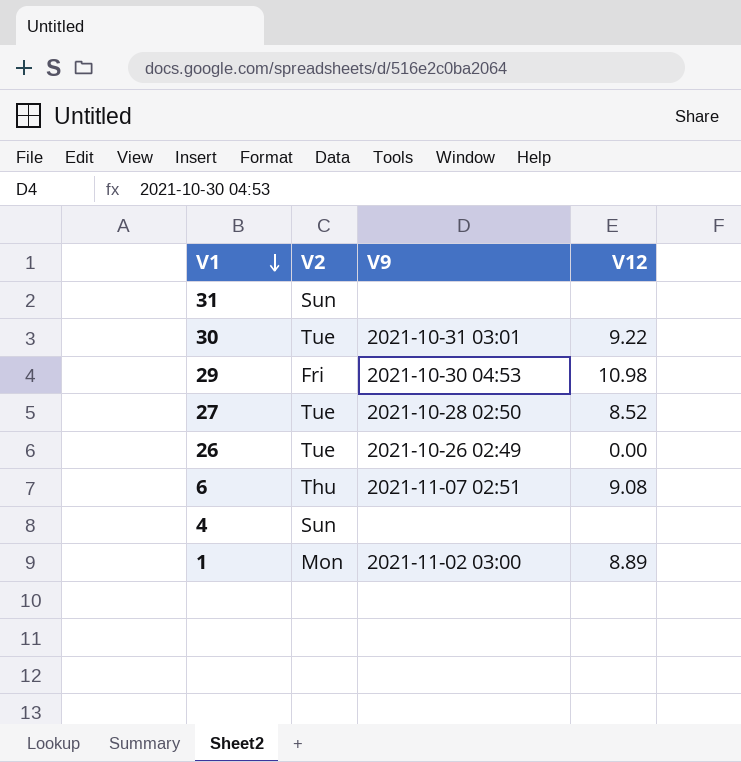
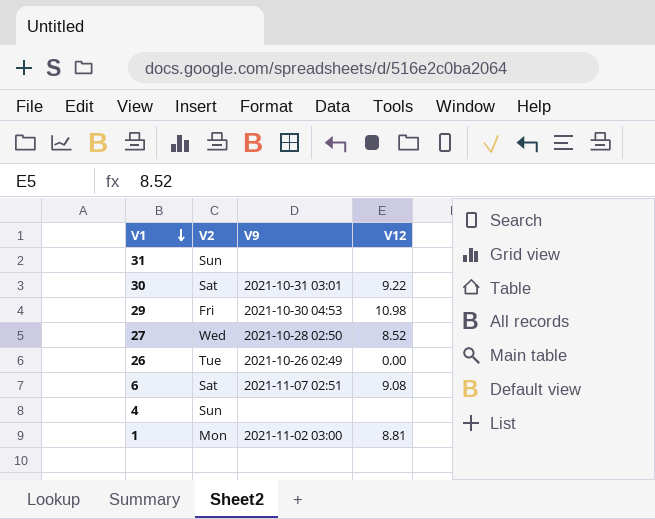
30 | V2: Tue -> Sat
27 | V2: Tue -> Wed
6 | V2: Thu -> Sat
1 | V12: 8.89 -> 8.81

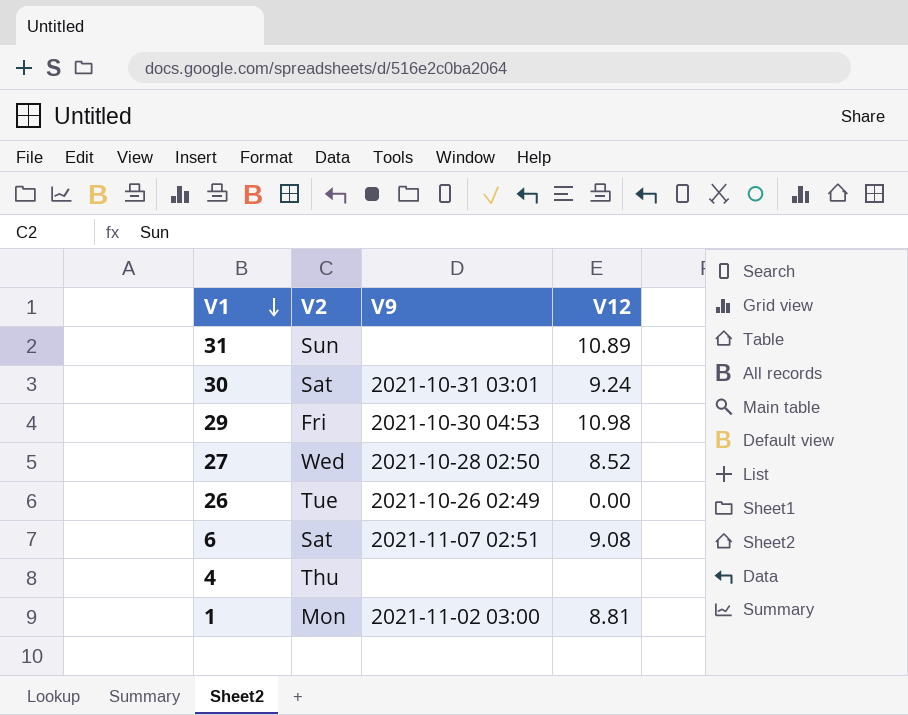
31 | V12: none -> 10.89
30 | V12: 9.22 -> 9.24
4 | V2: Sun -> Thu

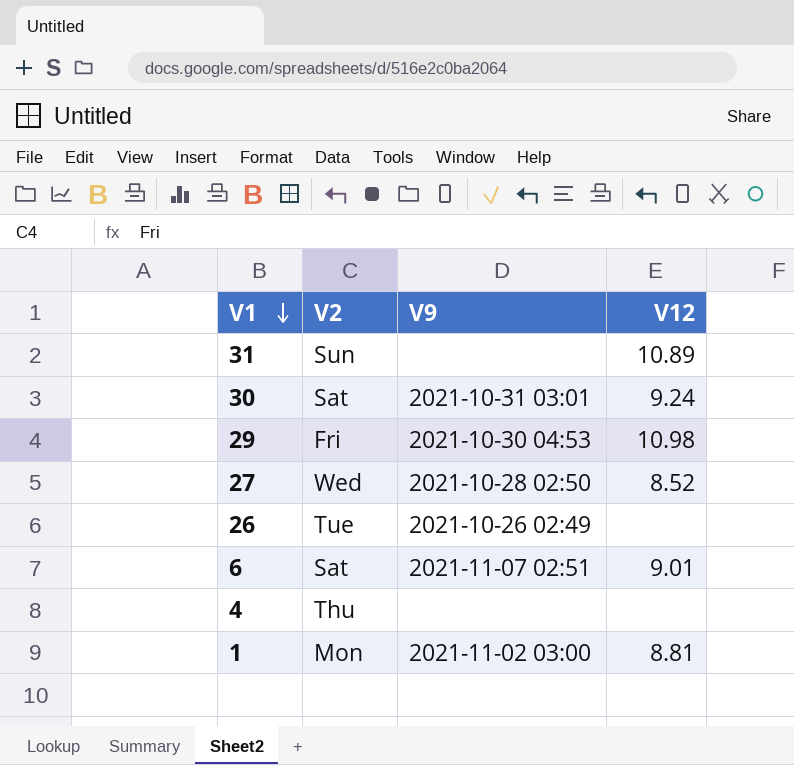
26 | V12: 0.00 -> none
6 | V12: 9.08 -> 9.01

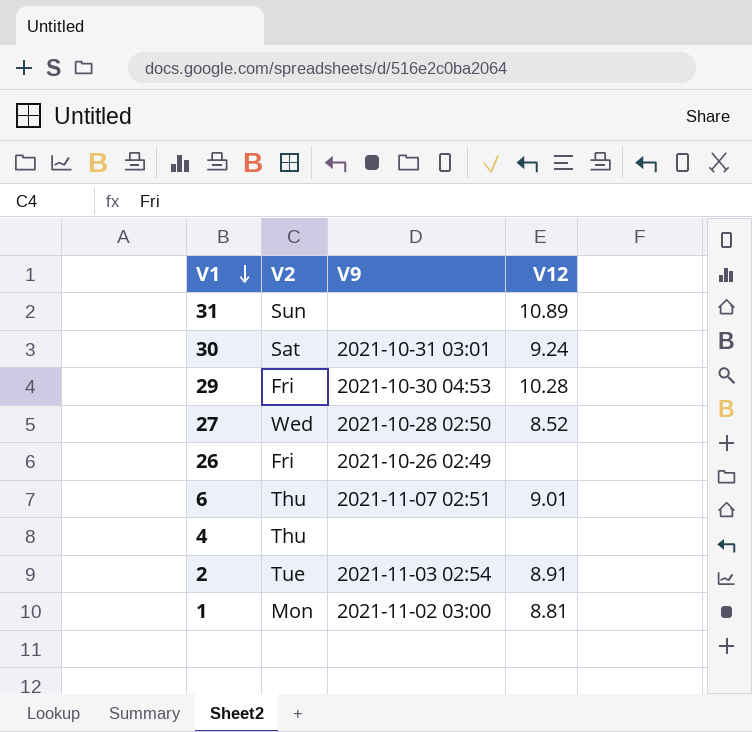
29 | V12: 10.98 -> 10.28
26 | V2: Tue -> Fri
6 | V2: Sat -> Thu
row 2: none -> Tue | 2021-11-03 02:54 | 8.91

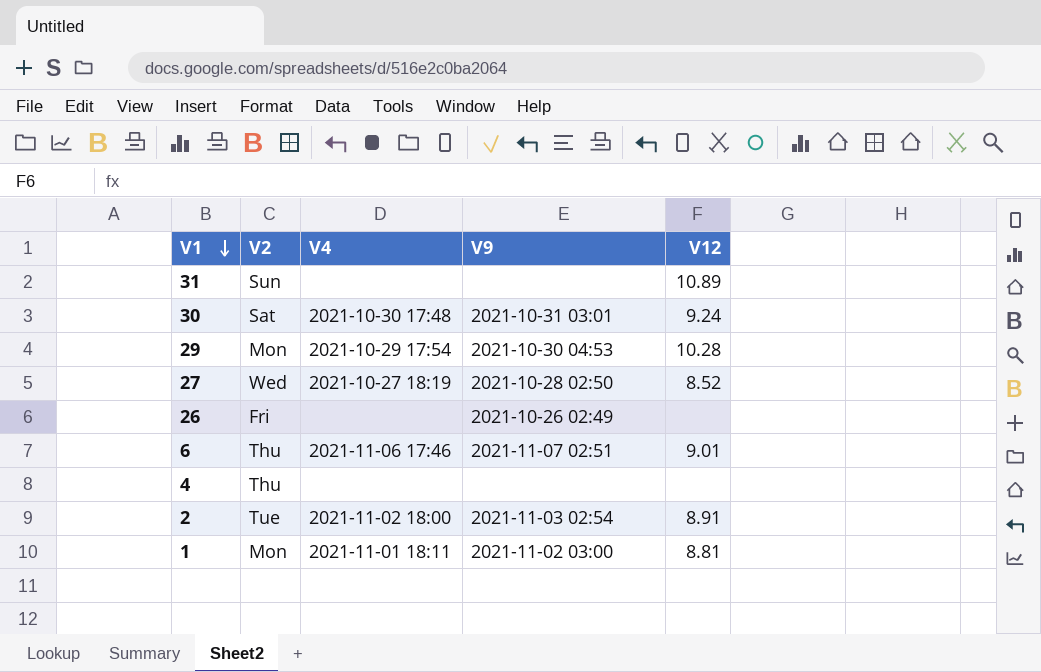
column V4 | position: none -> 3
29 | V2: Fri -> Mon

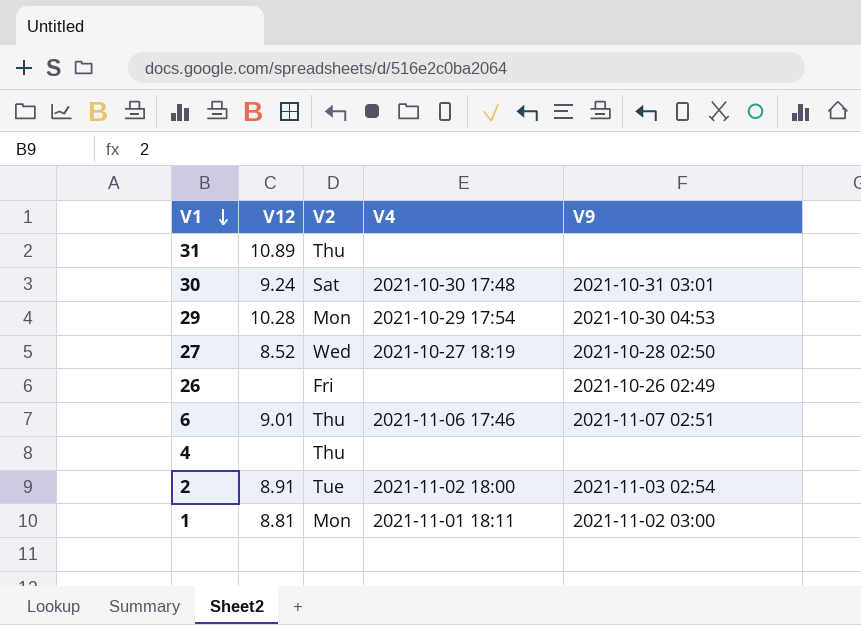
column V12 | position: 5 -> 2
31 | V2: Sun -> Thu

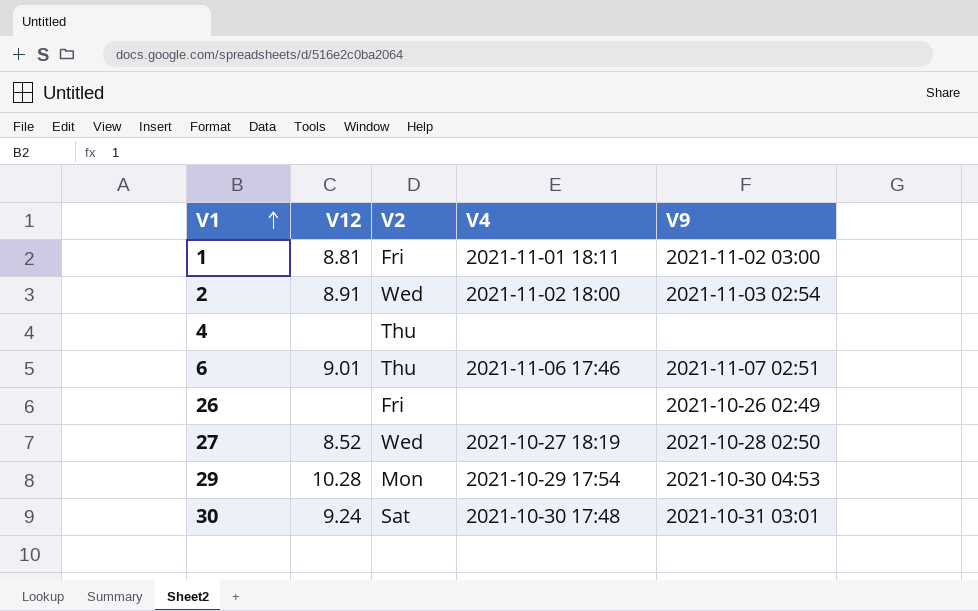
row order: V1 descending -> V1 ascending
row 31: 10.89 | Thu | none | none -> none
1 | V2: Mon -> Fri
2 | V2: Tue -> Wed

